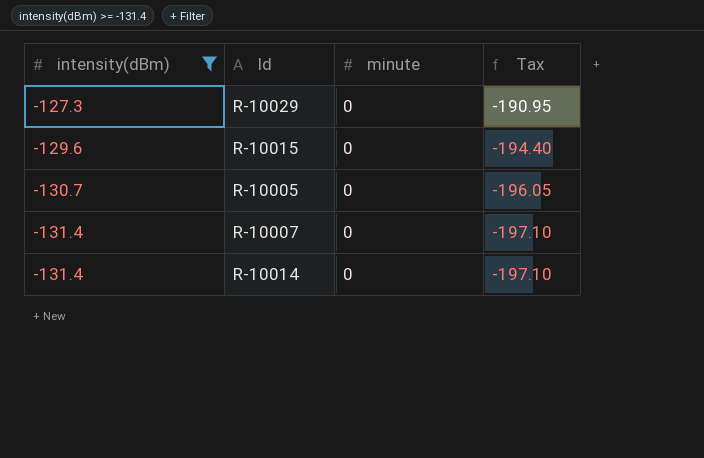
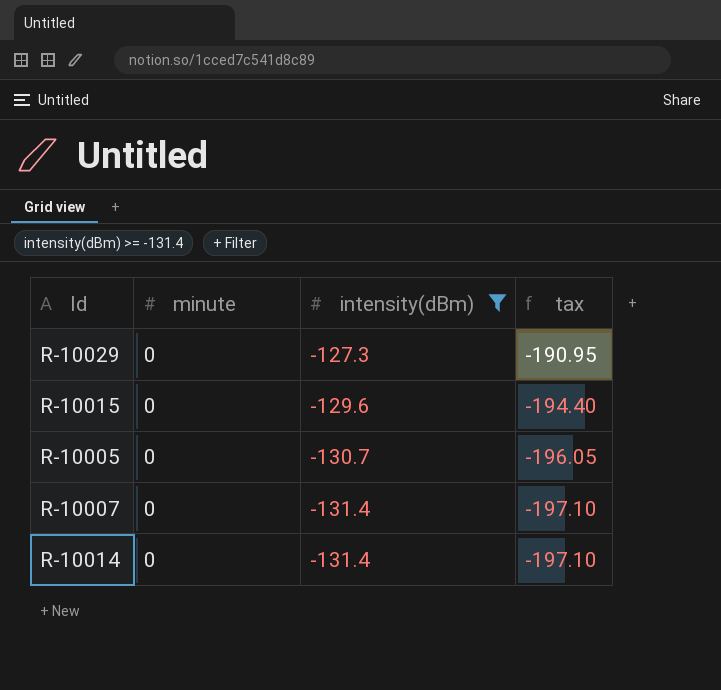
column intensity(dBm) | position: 1 -> 3
column name: Tax -> tax

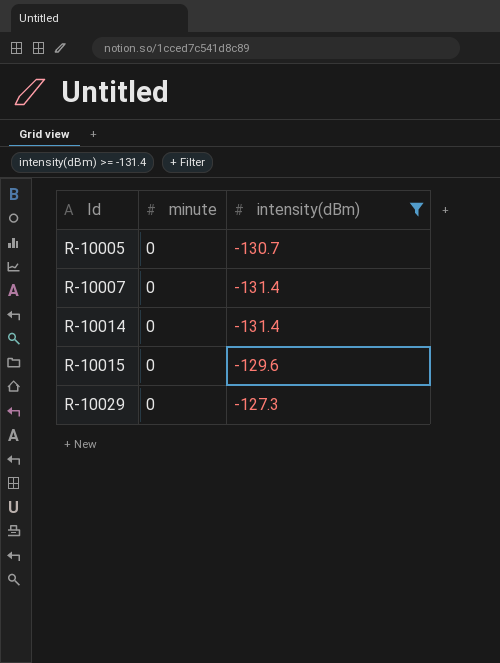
row order: intensity(dBm) descending -> Id ascending
column tax | formula: [intensity(dBm)] * 1.5 -> none

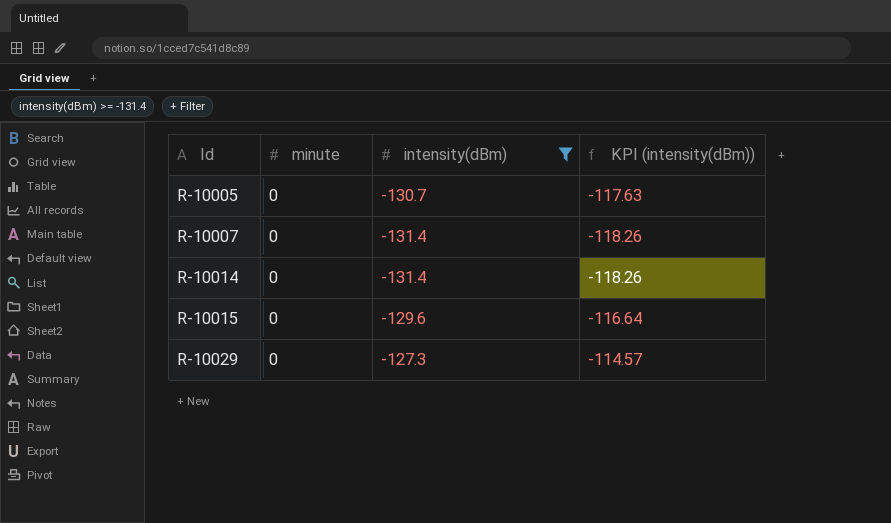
column KPI (intensity(dBm)) | formula: none -> [intensity(dBm)] * 0.9

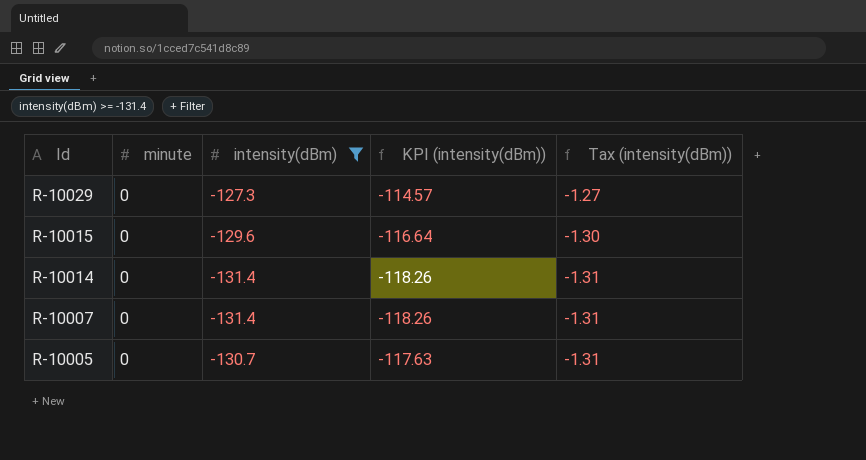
row order: Id ascending -> Id descending
column Tax (intensity(dBm)) | formula: none -> [intensity(dBm)] * 0.01

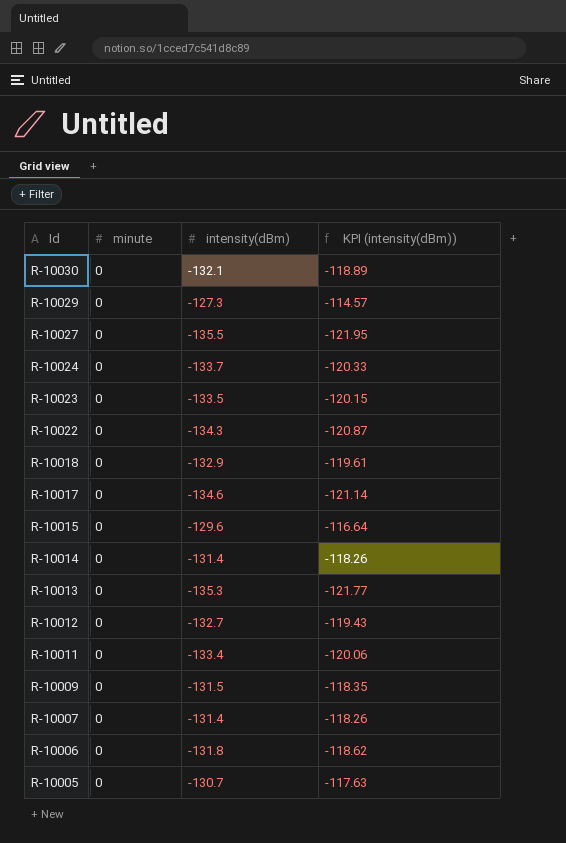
filter: intensity(dBm) >= -131.4 -> none
column Tax (intensity(dBm)) | formula: [intensity(dBm)] * 0.01 -> none

